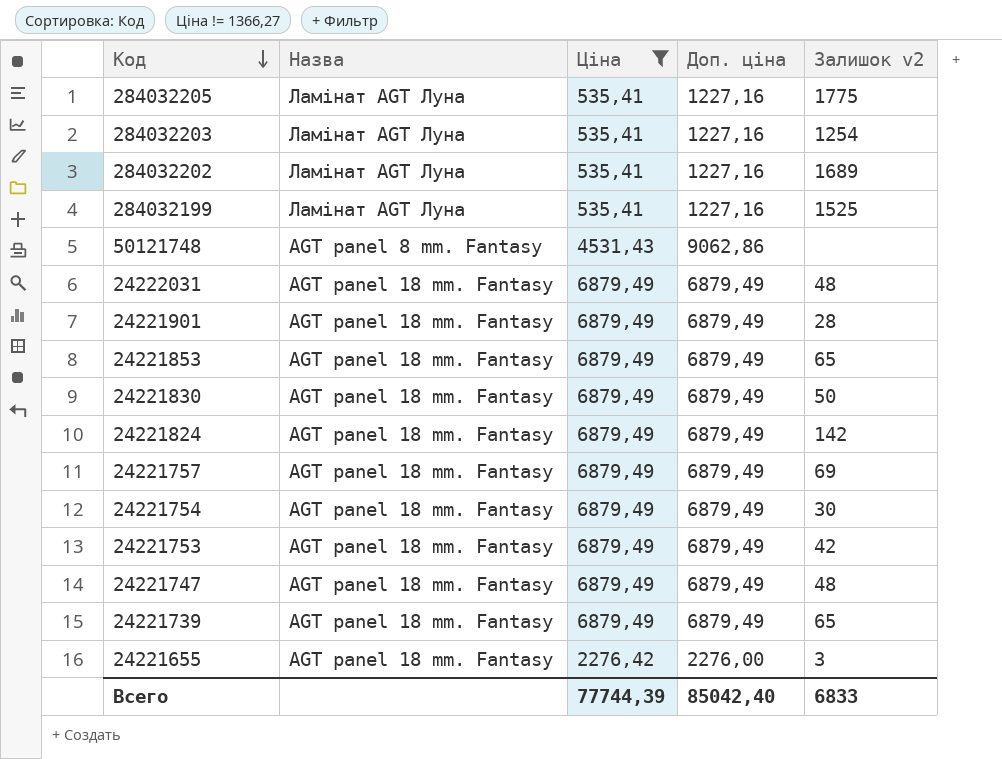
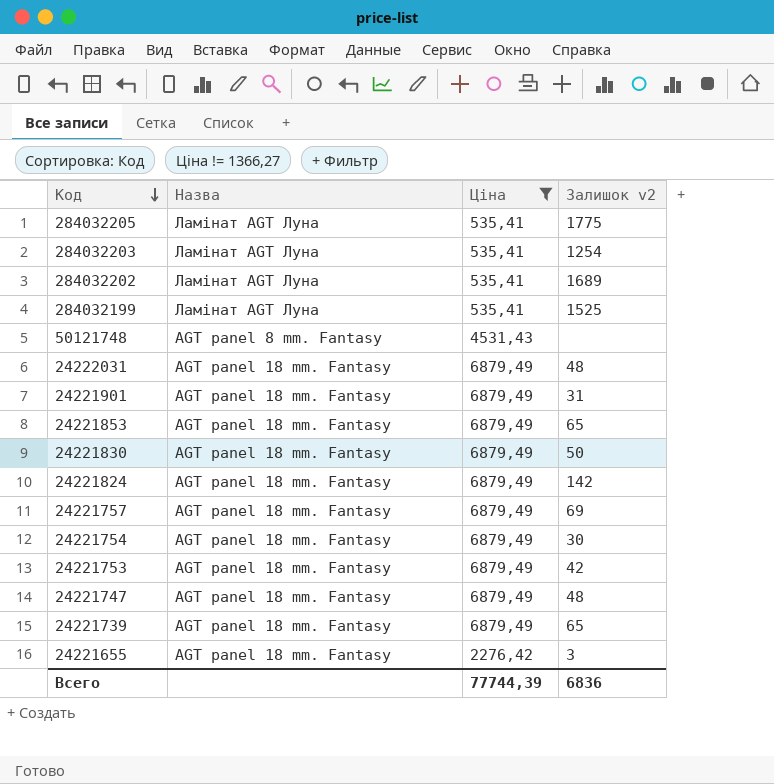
column Доп. ціна | position: 4 -> none
24221901 | Залишок v2: 28 -> 31
Всего | Залишок v2: 6833 -> 6836

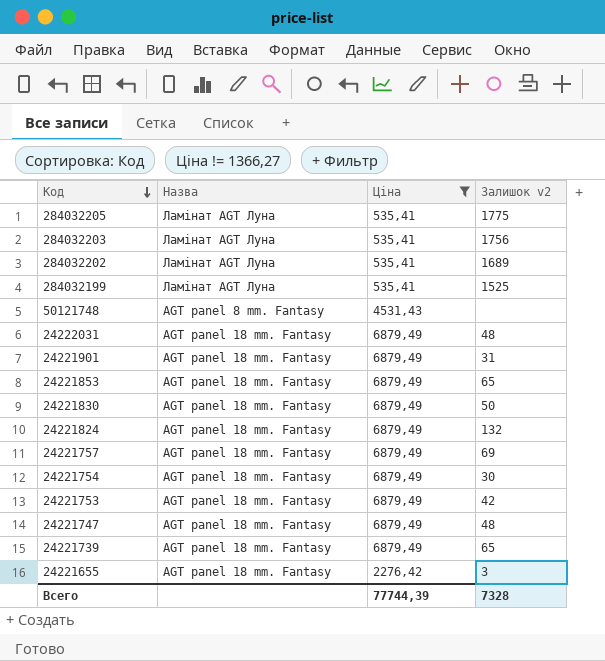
284032203 | Залишок v2: 1254 -> 1756
24221824 | Залишок v2: 142 -> 132
Всего | Залишок v2: 6836 -> 7328

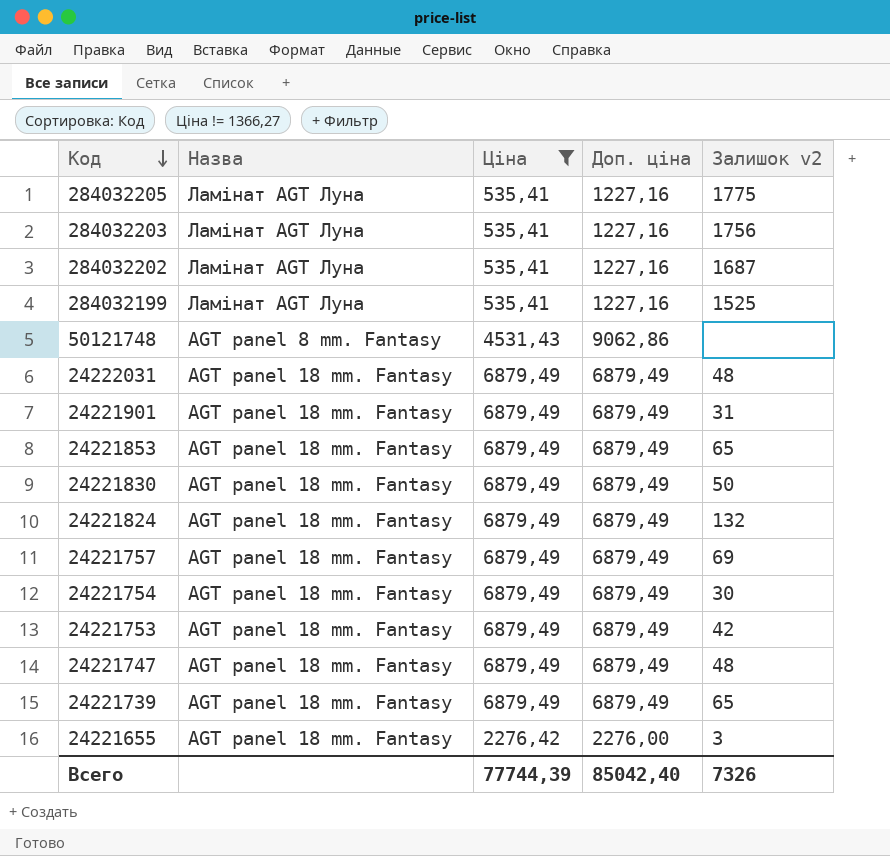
column Доп. ціна | position: none -> 4
284032202 | Залишок v2: 1689 -> 1687
Всего | Залишок v2: 7328 -> 7326

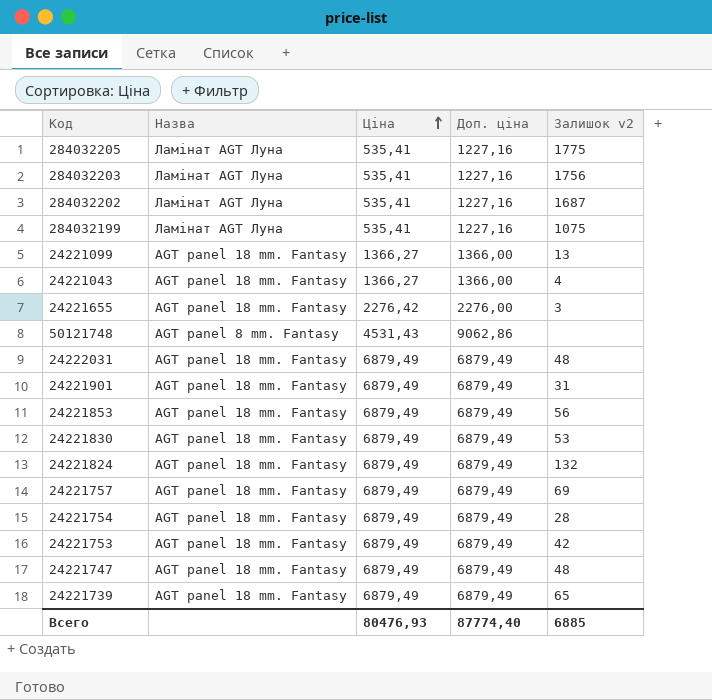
filter: Ціна != 1366,27 -> none
row order: Код descending -> Ціна ascending
284032199 | Залишок v2: 1525 -> 1075
24221853 | Залишок v2: 65 -> 56
24221830 | Залишок v2: 50 -> 53
24221754 | Залишок v2: 30 -> 28
Всего | Ціна: 77744,39 -> 80476,93
Всего | Доп. ціна: 85042,40 -> 87774,40
Всего | Залишок v2: 7326 -> 6885

